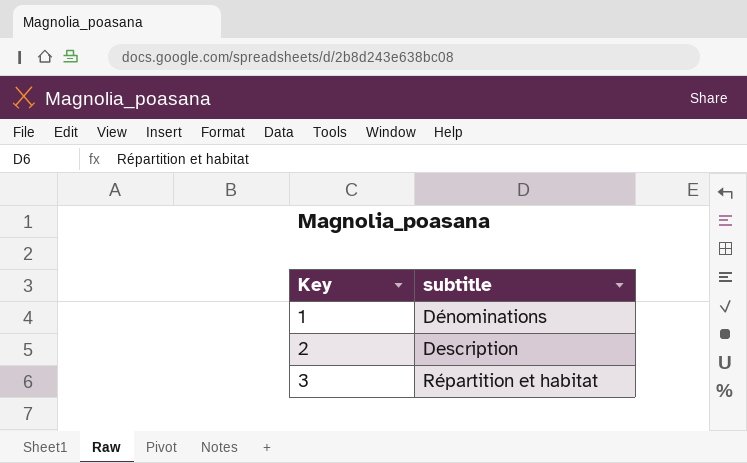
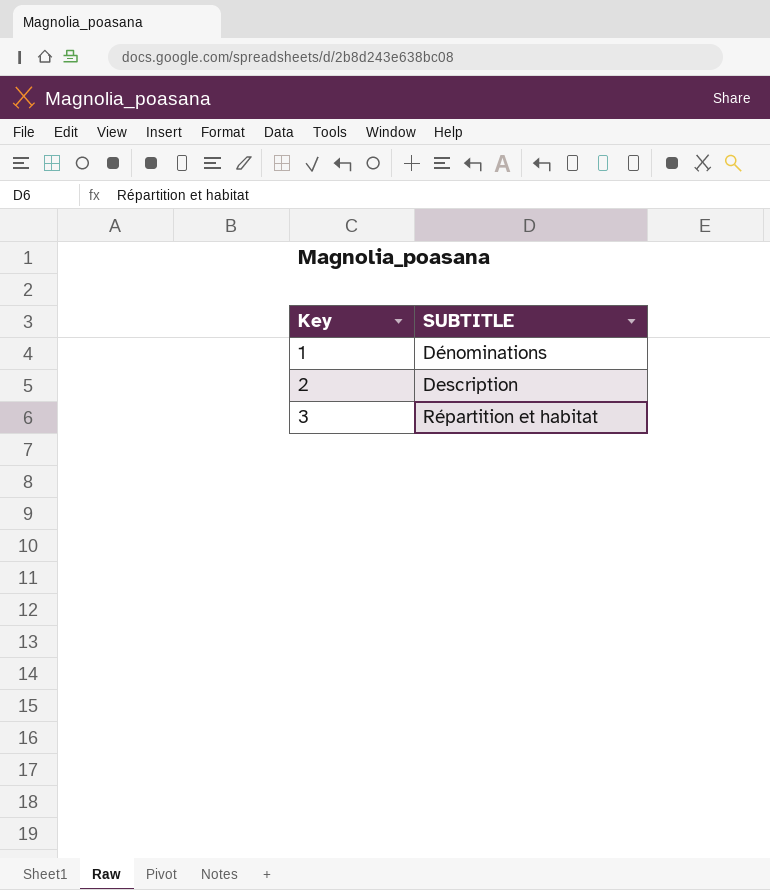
column name: subtitle -> SUBTITLE

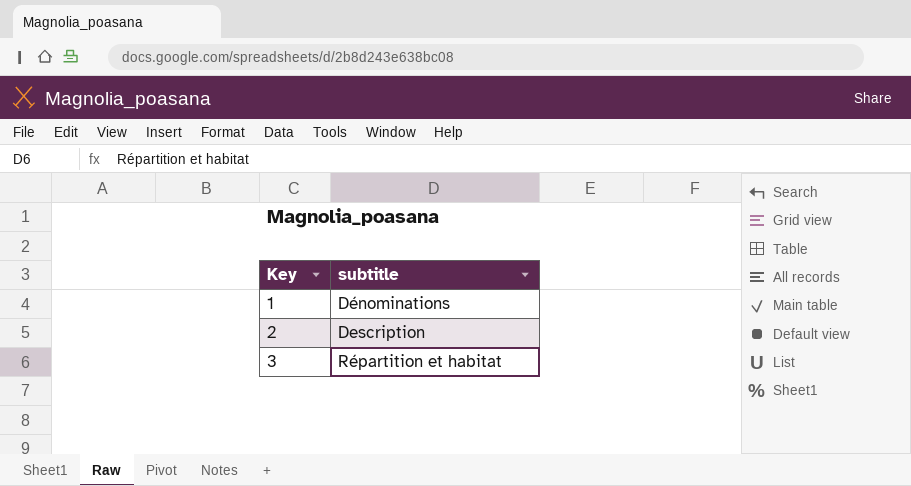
column name: SUBTITLE -> subtitle

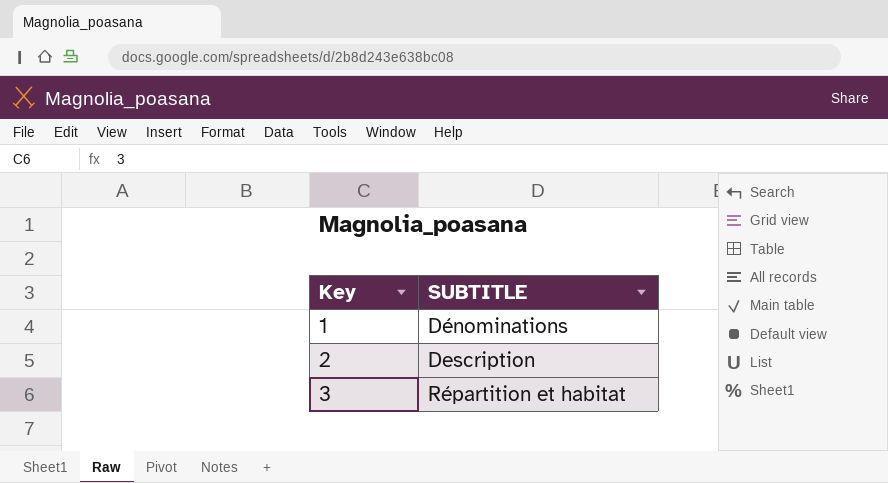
column name: subtitle -> SUBTITLE

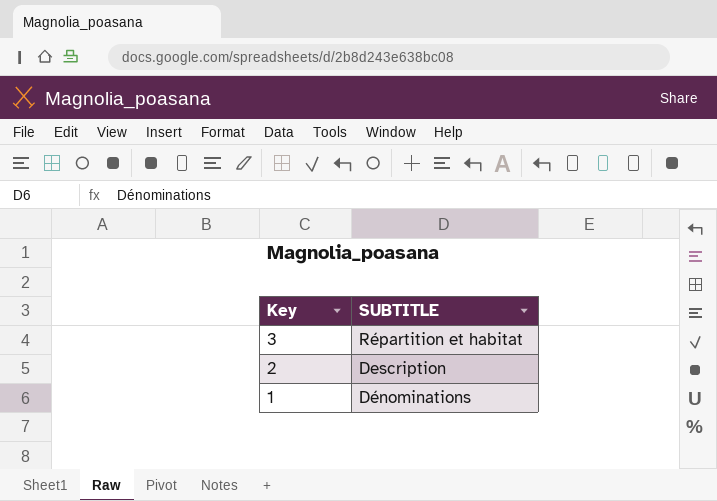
row order: Key ascending -> Key descending

